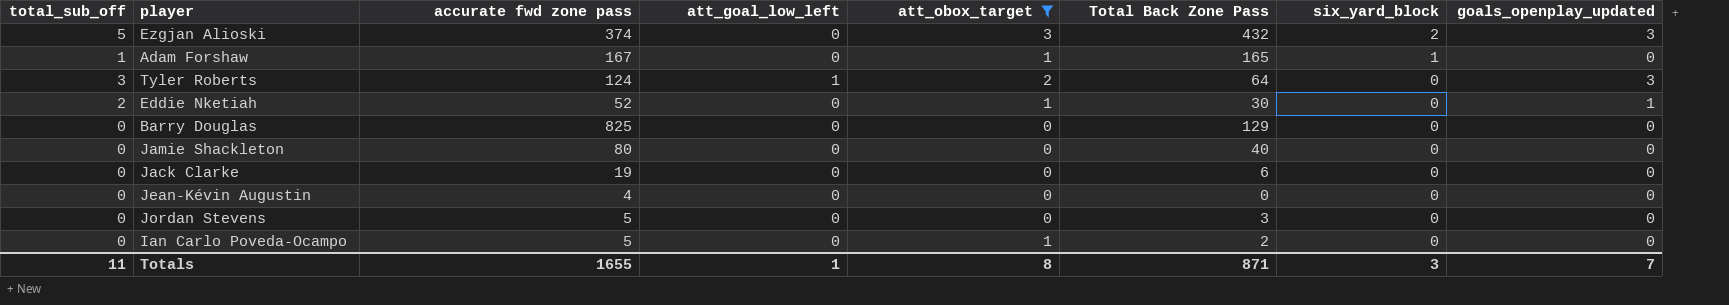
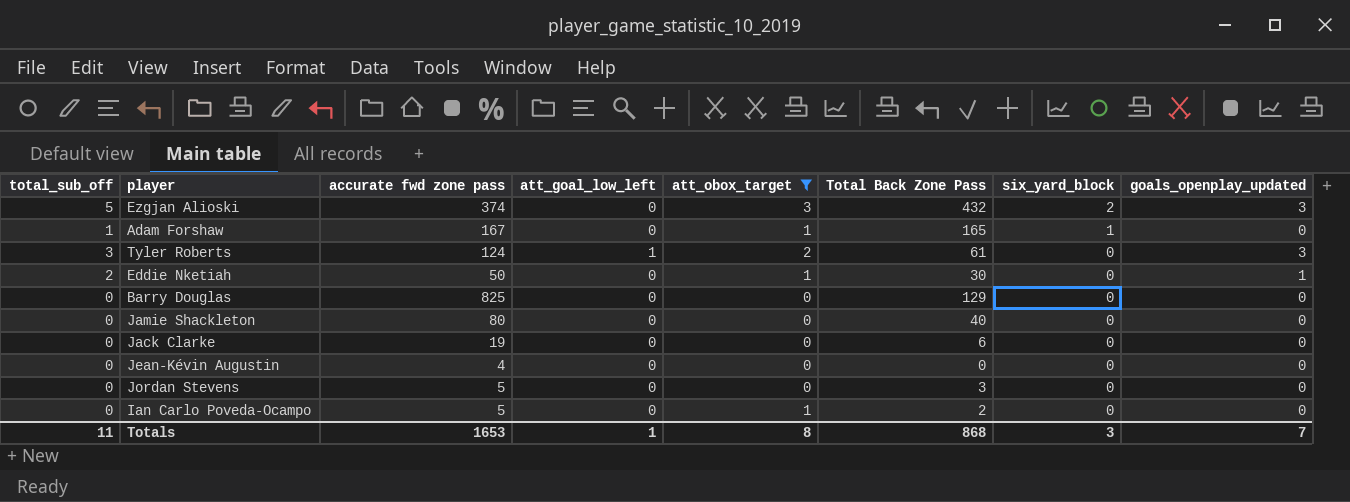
Tyler Roberts | Total Back Zone Pass: 64 -> 61
Eddie Nketiah | accurate fwd zone pass: 52 -> 50
Totals | accurate fwd zone pass: 1655 -> 1653
Totals | Total Back Zone Pass: 871 -> 868

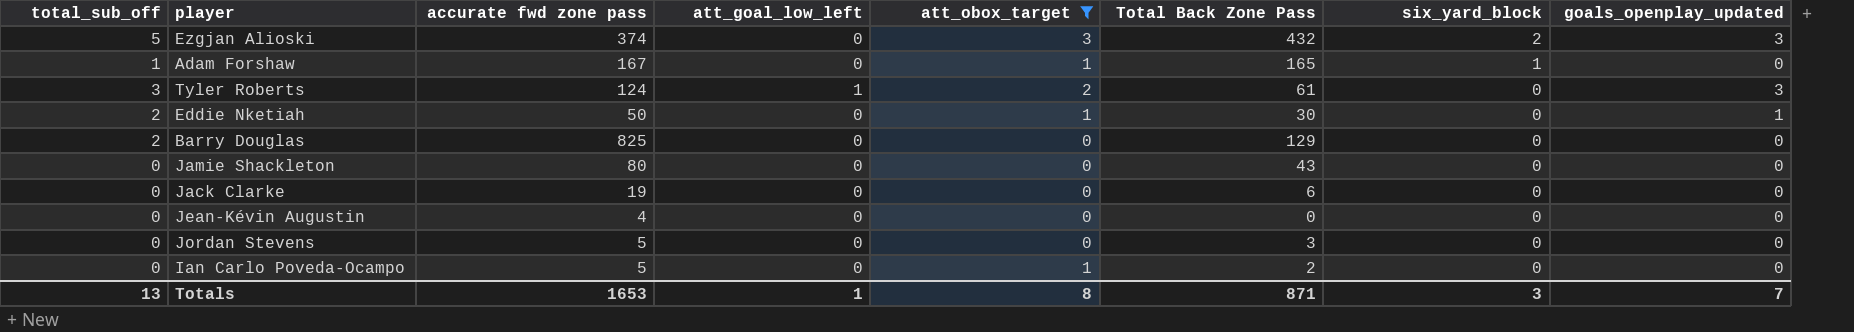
Barry Douglas | total_sub_off: 0 -> 2
Jamie Shackleton | Total Back Zone Pass: 40 -> 43
Totals | total_sub_off: 11 -> 13
Totals | Total Back Zone Pass: 868 -> 871

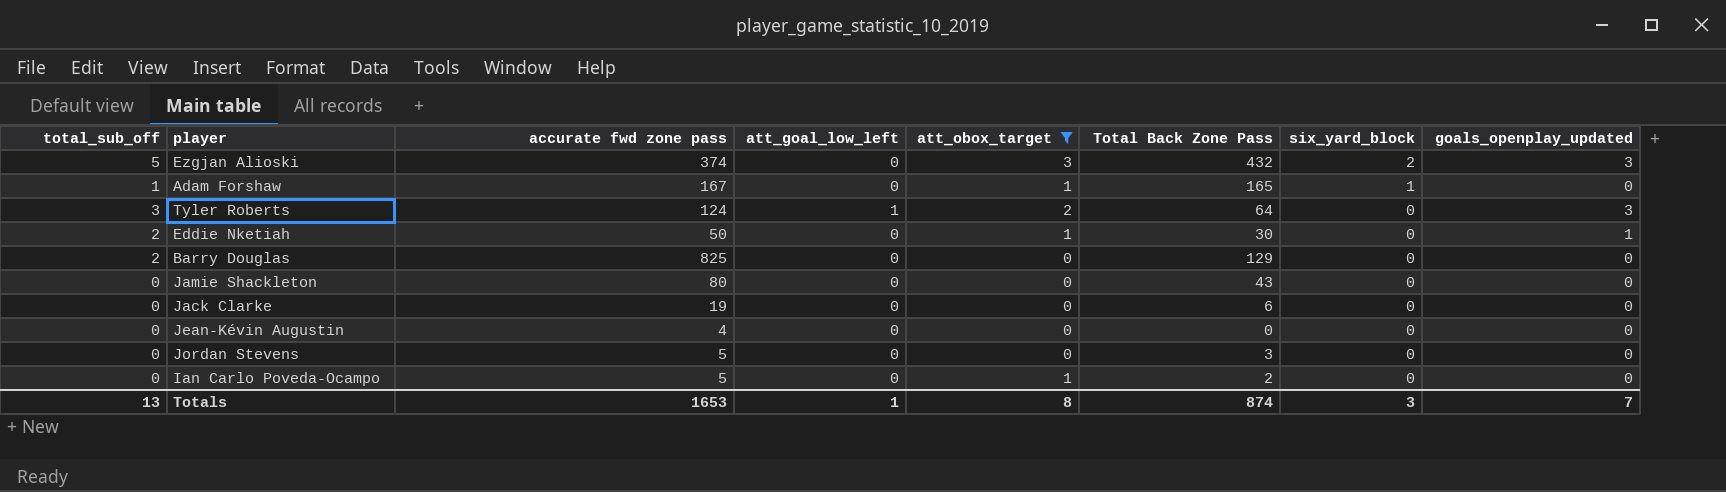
Tyler Roberts | Total Back Zone Pass: 61 -> 64
Totals | Total Back Zone Pass: 871 -> 874

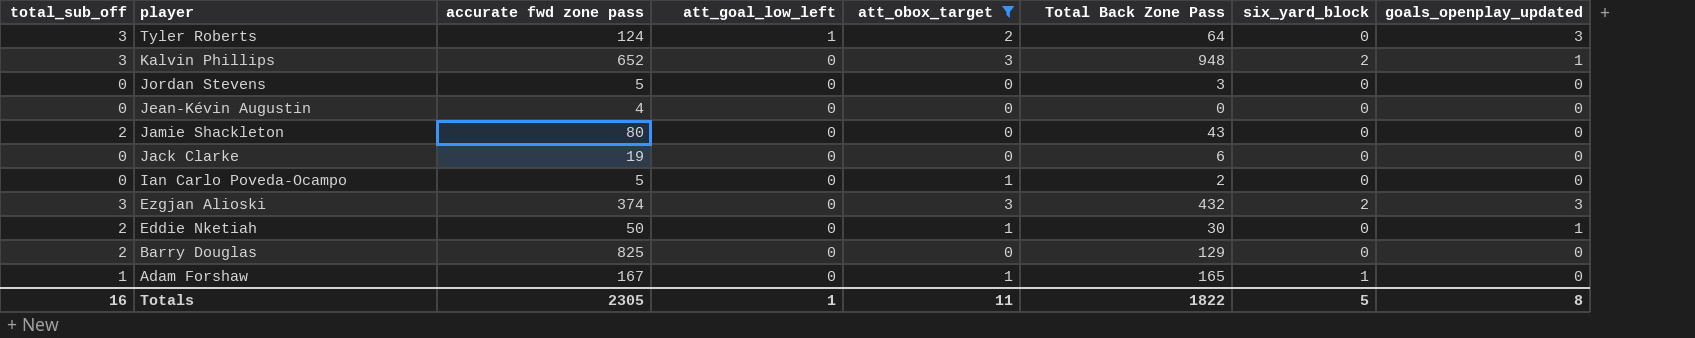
row order: six_yard_block descending -> player descending
row Kalvin Phillips: none -> 3 | 652 | 0 | 3 | 948 | 2 | 1
Jamie Shackleton | total_sub_off: 0 -> 2
Ezgjan Alioski | total_sub_off: 5 -> 3
Totals | total_sub_off: 13 -> 16
Totals | accurate fwd zone pass: 1653 -> 2305
Totals | att_obox_target: 8 -> 11
Totals | Total Back Zone Pass: 874 -> 1822
Totals | six_yard_block: 3 -> 5
Totals | goals_openplay_updated: 7 -> 8

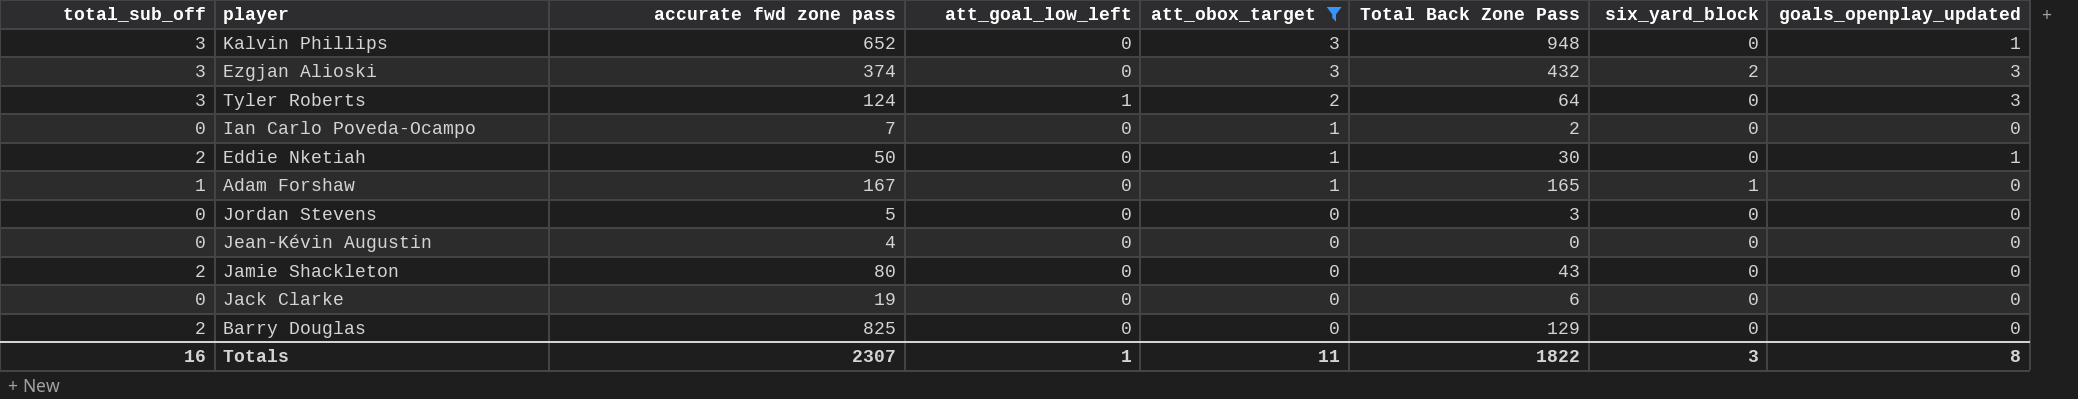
row order: player descending -> att_obox_target descending
Kalvin Phillips | six_yard_block: 2 -> 0
Ian Carlo Poveda-Ocampo | accurate fwd zone pass: 5 -> 7
Totals | accurate fwd zone pass: 2305 -> 2307
Totals | six_yard_block: 5 -> 3

